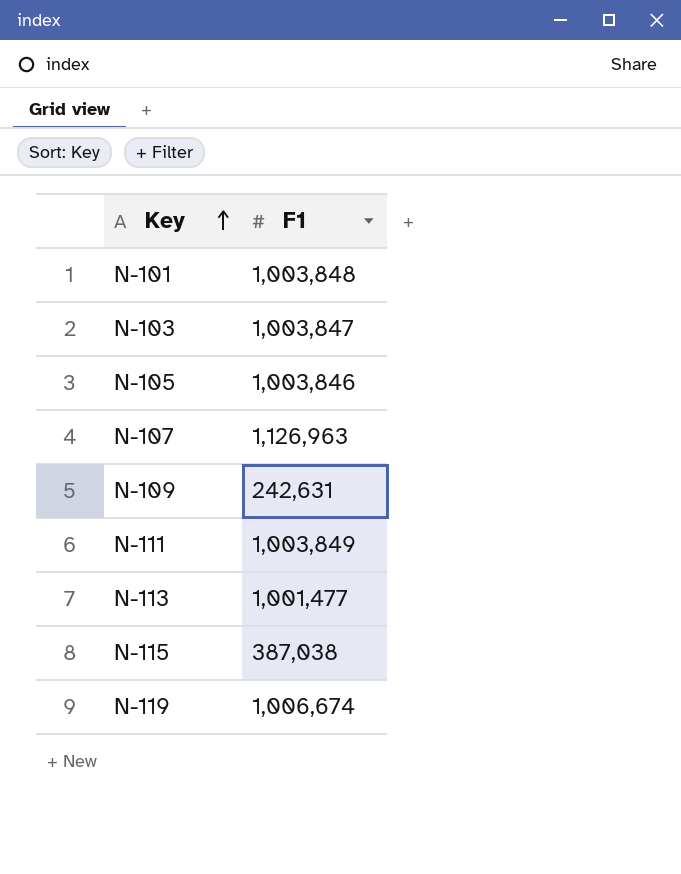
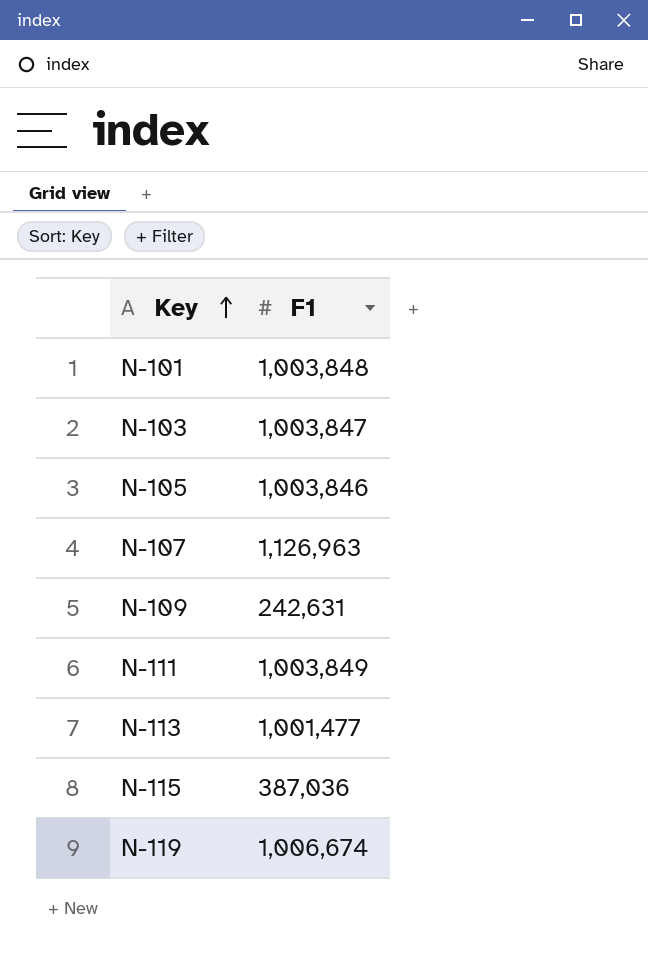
N-115 | F1: 387,038 -> 387,036

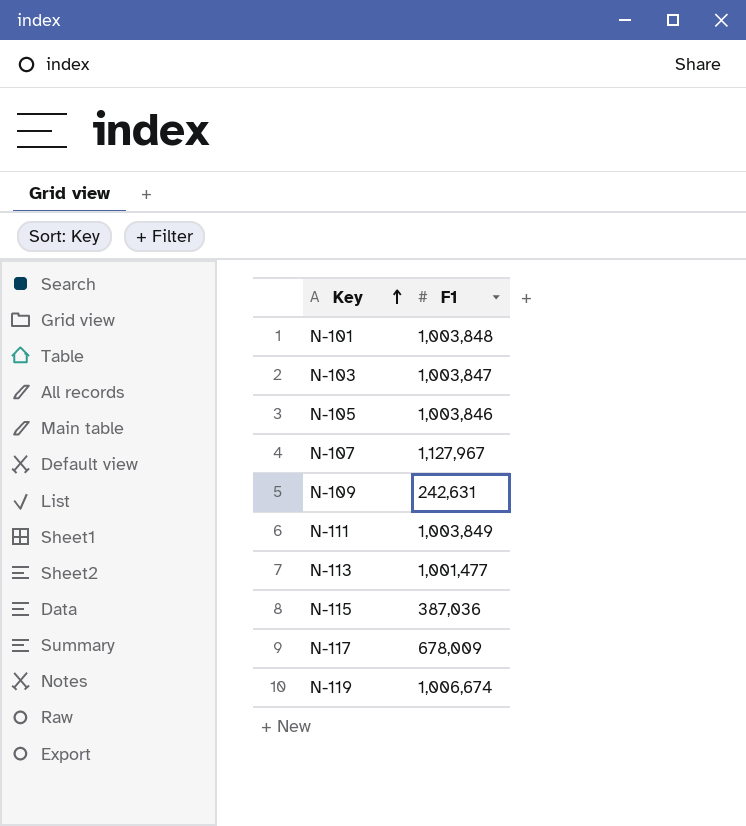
N-107 | F1: 1,126,963 -> 1,127,967
row N-117: none -> 678,009

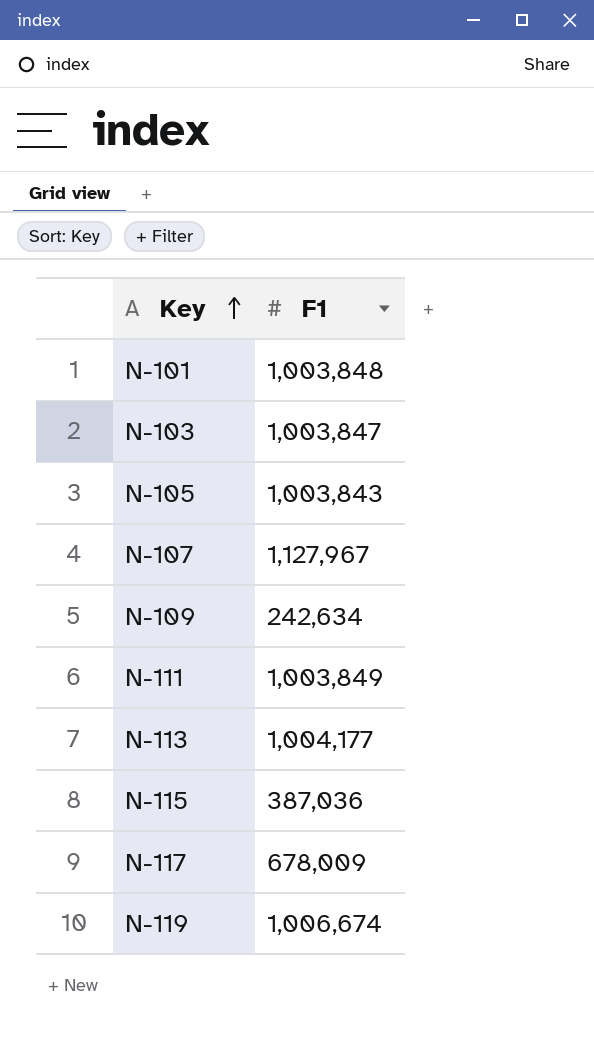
N-105 | F1: 1,003,846 -> 1,003,843
N-109 | F1: 242,631 -> 242,634
N-113 | F1: 1,001,477 -> 1,004,177

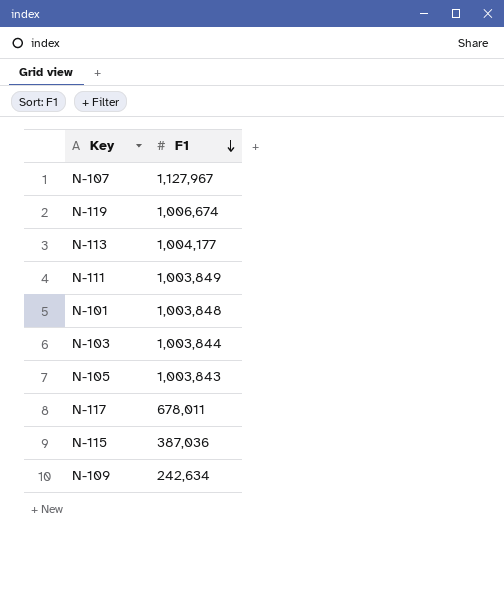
row order: Key ascending -> F1 descending
N-103 | F1: 1,003,847 -> 1,003,844
N-117 | F1: 678,009 -> 678,011

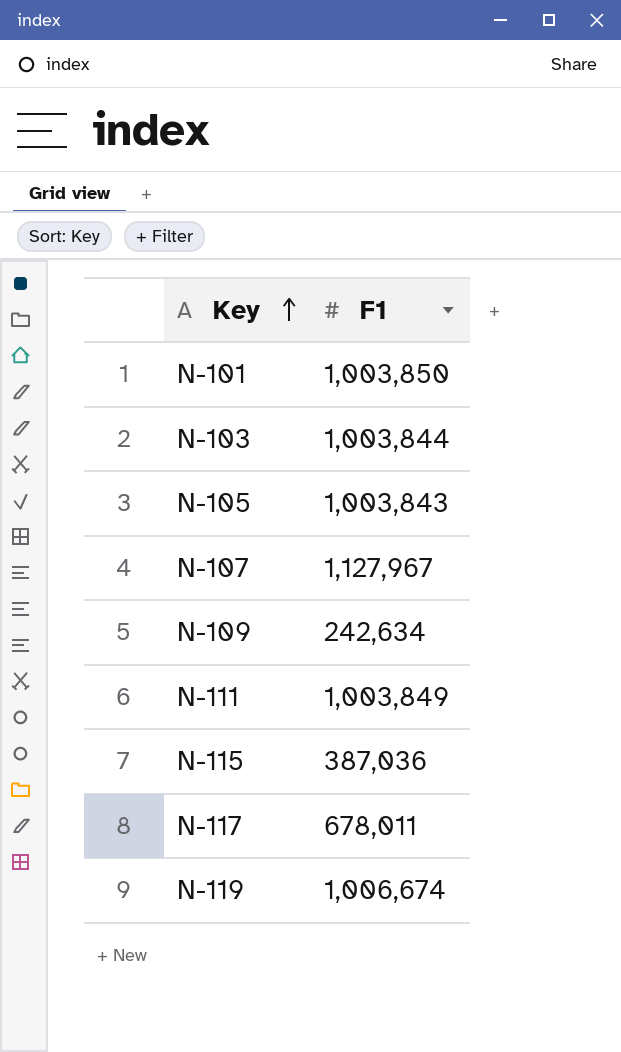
row order: F1 descending -> Key ascending
row N-113: 1,004,177 -> none
N-101 | F1: 1,003,848 -> 1,003,850

